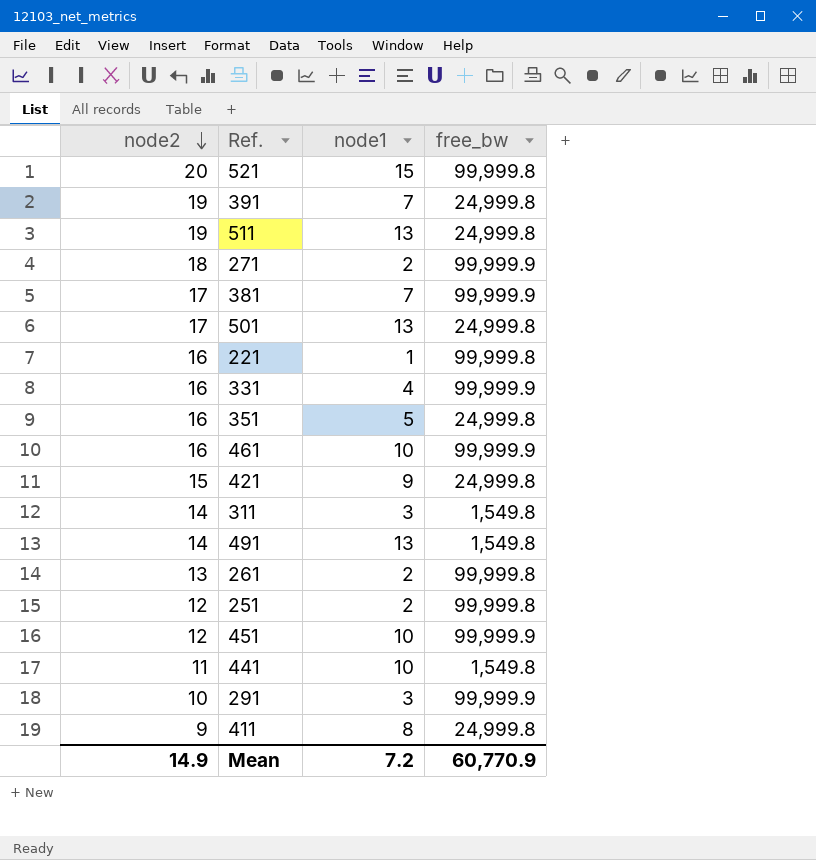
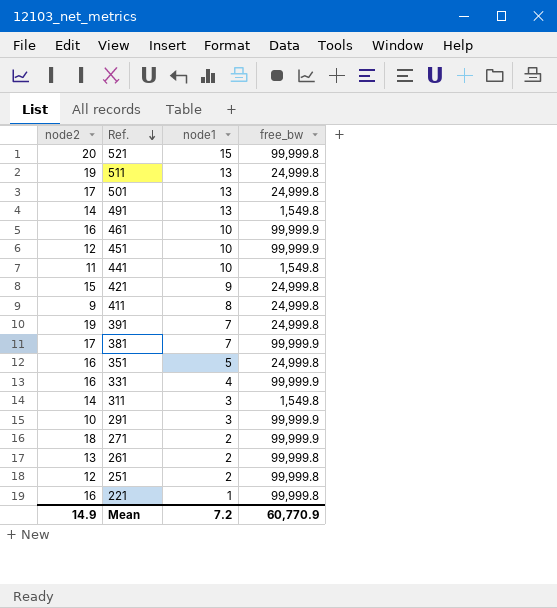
row order: node2 descending -> Ref. descending

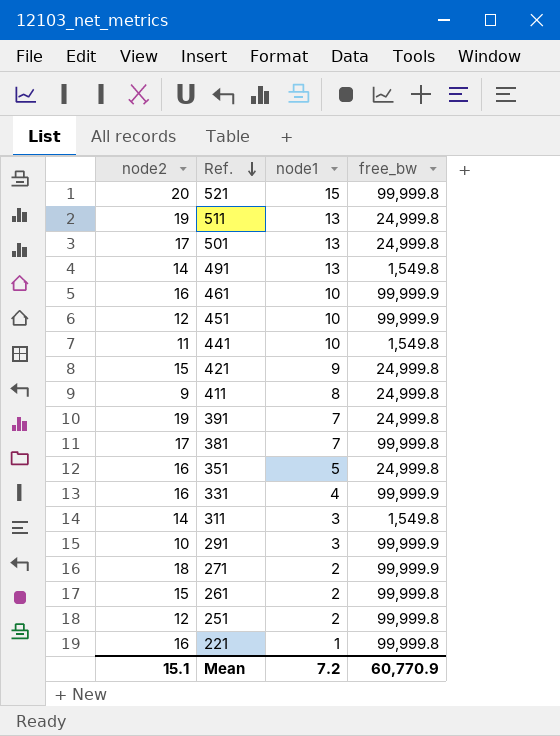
381 | free_bw: 99,999.9 -> 99,999.8
261 | node2: 13 -> 15
Mean | node2: 14.9 -> 15.1

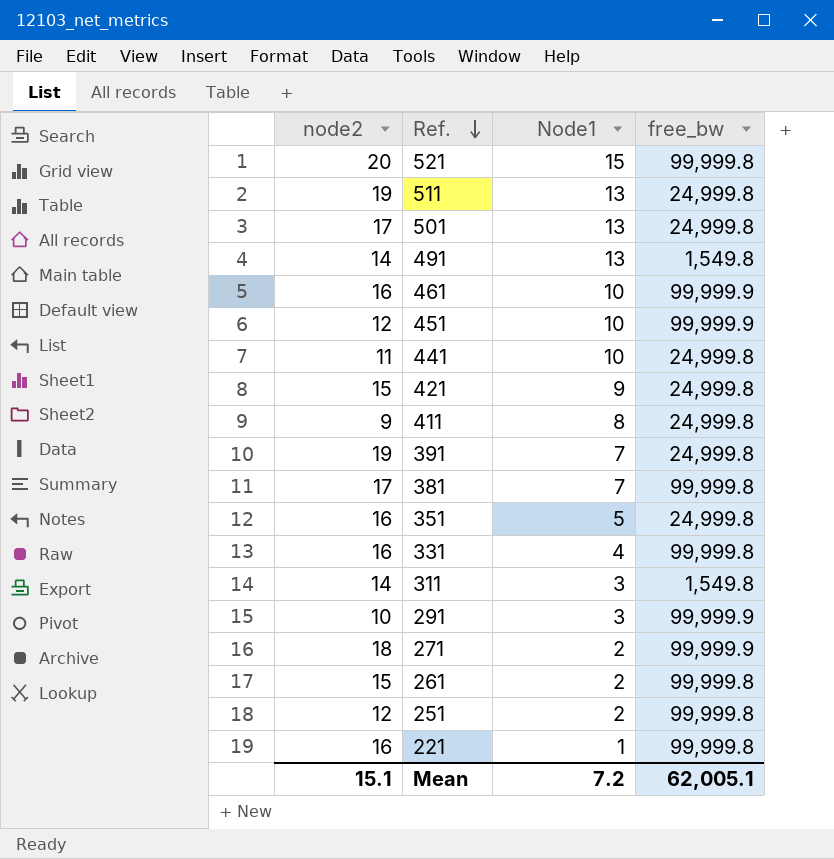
column name: node1 -> Node1
441 | free_bw: 1,549.8 -> 24,999.8
331 | free_bw: 99,999.9 -> 99,999.8
Mean | free_bw: 60,770.9 -> 62,005.1

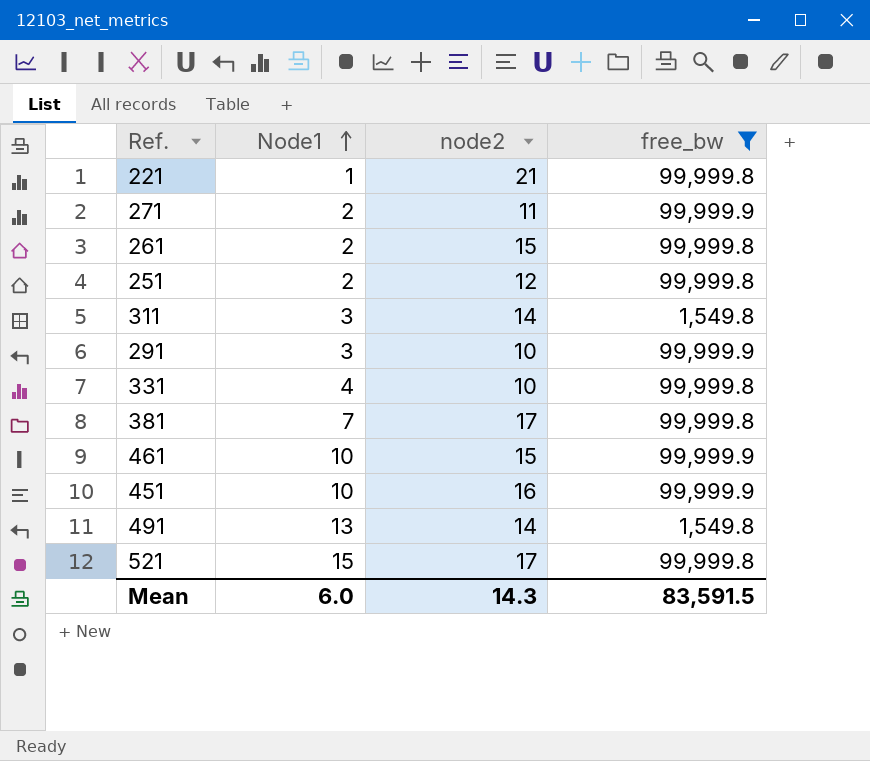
filter: none -> free_bw != 24,999.8
row order: Ref. descending -> Node1 ascending
column node2 | position: 1 -> 3
221 | node2: 16 -> 21
271 | node2: 18 -> 11
331 | node2: 16 -> 10
461 | node2: 16 -> 15
451 | node2: 12 -> 16
521 | node2: 20 -> 17
Mean | Node1: 7.2 -> 6.0
Mean | node2: 15.1 -> 14.3
Mean | free_bw: 62,005.1 -> 83,591.5

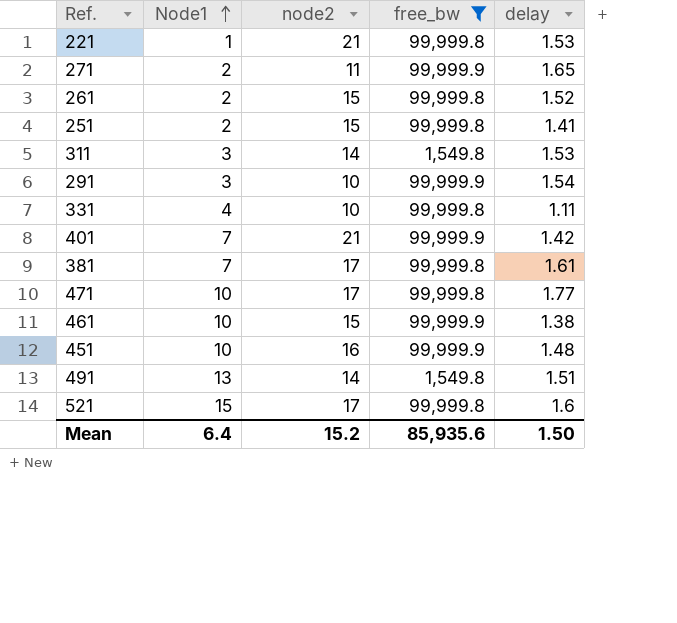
column delay | position: none -> 5
251 | node2: 12 -> 15
row 401: none -> 7 | 21 | 99,999.9 | 1.42
row 471: none -> 10 | 17 | 99,999.8 | 1.77
Mean | Node1: 6.0 -> 6.4
Mean | node2: 14.3 -> 15.2
Mean | free_bw: 83,591.5 -> 85,935.6

